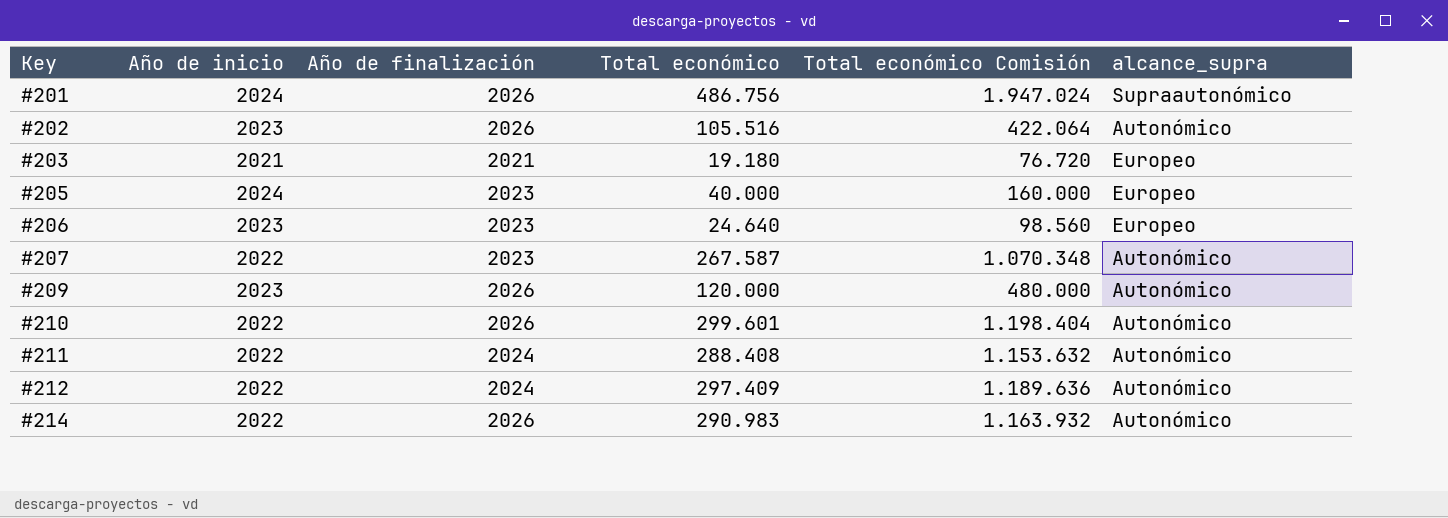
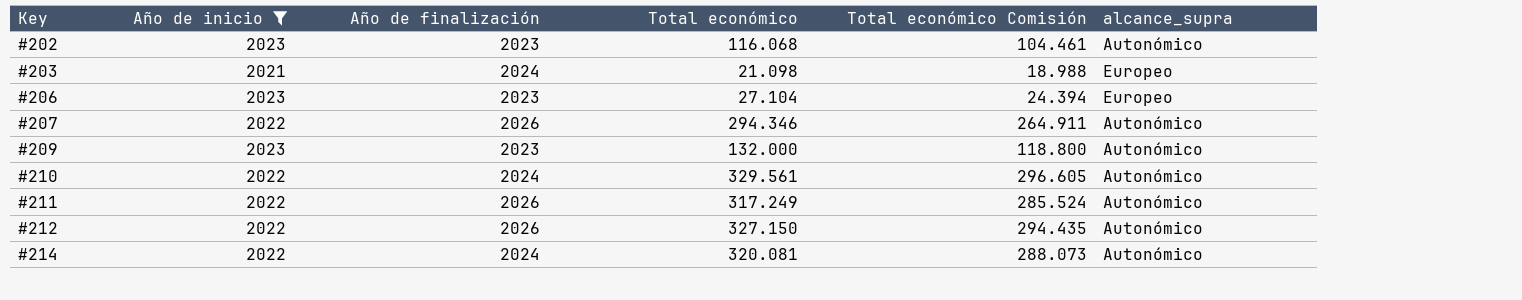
filter: none -> Año de inicio != 2024
column Total económico Comisión | formula: [Total económico] * 4 -> [Total económico] * 0,9
#202 | Año de finalización: 2026 -> 2023
#202 | Total económico: 105.516 -> 116.068
#203 | Año de finalización: 2021 -> 2024
#203 | Total económico: 19.180 -> 21.098
#206 | Total económico: 24.640 -> 27.104
#207 | Año de finalización: 2023 -> 2026
#207 | Total económico: 267.587 -> 294.346
#209 | Año de finalización: 2026 -> 2023
#209 | Total económico: 120.000 -> 132.000
#210 | Año de finalización: 2026 -> 2024
#210 | Total económico: 299.601 -> 329.561
#211 | Año de finalización: 2024 -> 2026
#211 | Total económico: 288.408 -> 317.249
#212 | Año de finalización: 2024 -> 2026
#212 | Total económico: 297.409 -> 327.150
#214 | Año de finalización: 2026 -> 2024
#214 | Total económico: 290.983 -> 320.081

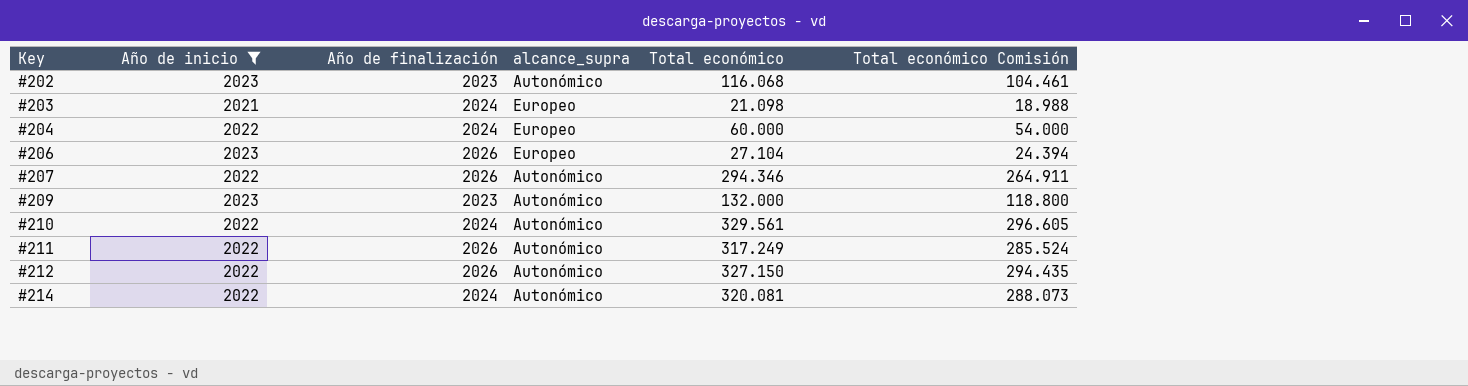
column alcance_supra | position: 6 -> 4
row #204: none -> 2022 | 2024 | Europeo | 60.000 | 54.000
#206 | Año de finalización: 2023 -> 2026

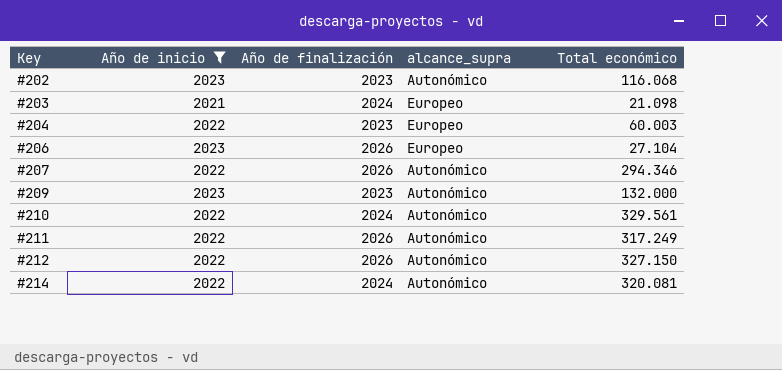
column Total económico Comisión | formula: [Total económico] * 0,9 -> none
#204 | Año de finalización: 2024 -> 2023
#204 | Total económico: 60.000 -> 60.003

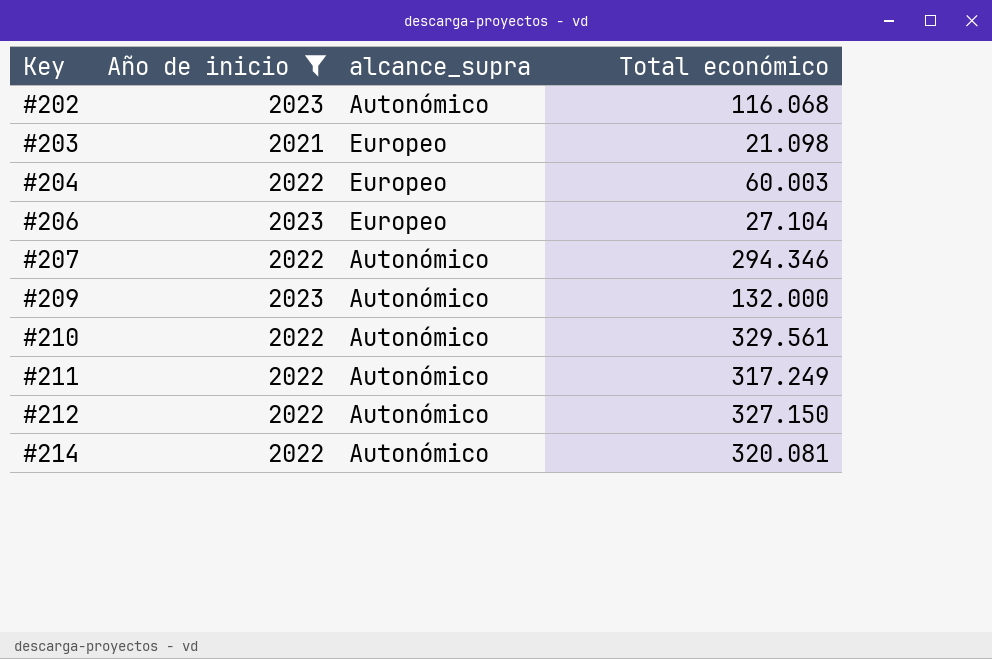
column Año de finalización | position: 3 -> none

